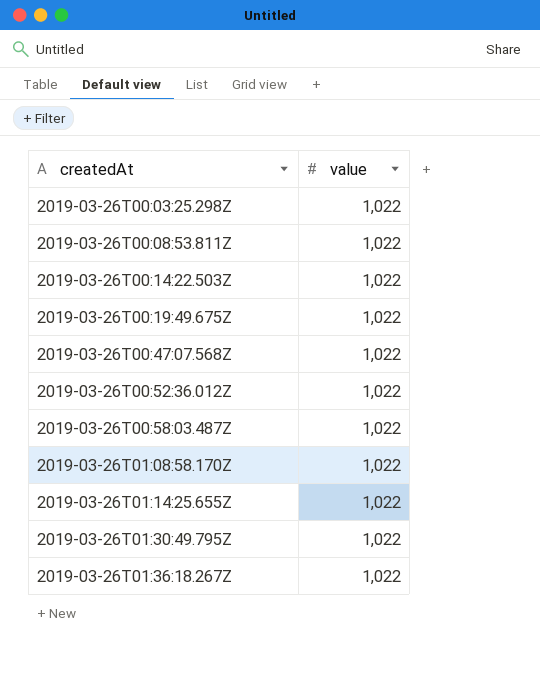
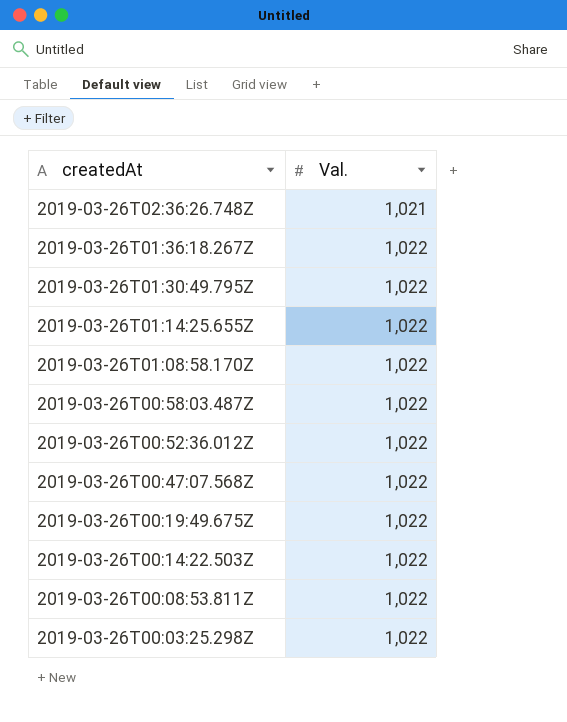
row order: createdAt ascending -> createdAt descending
column name: value -> Val.
row 2019-03-26T02:36:26.748Z: none -> 1,021

